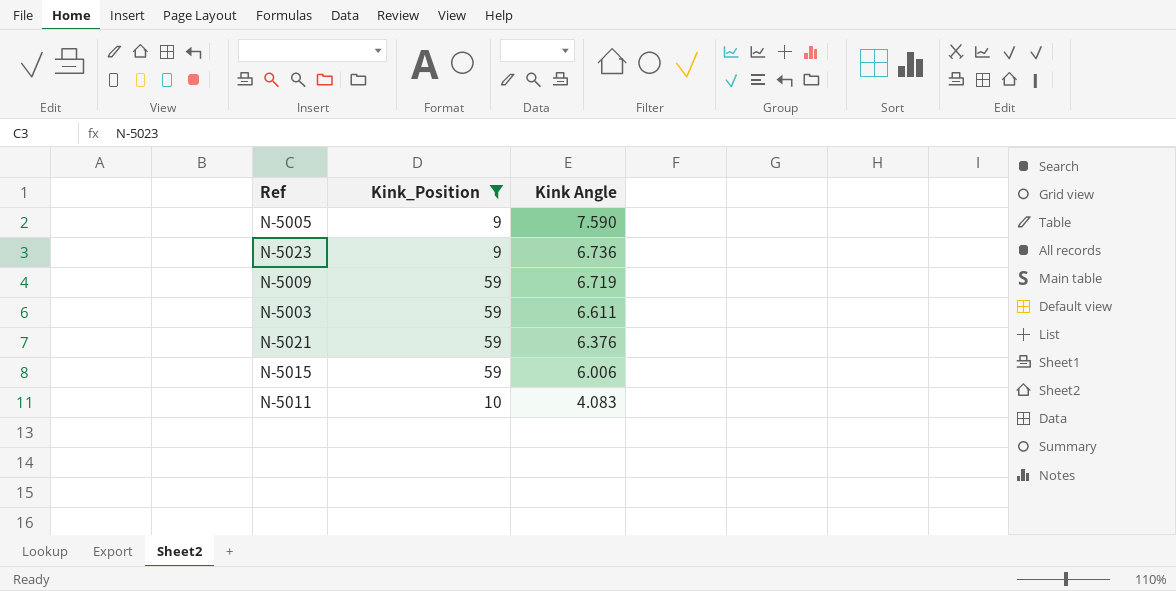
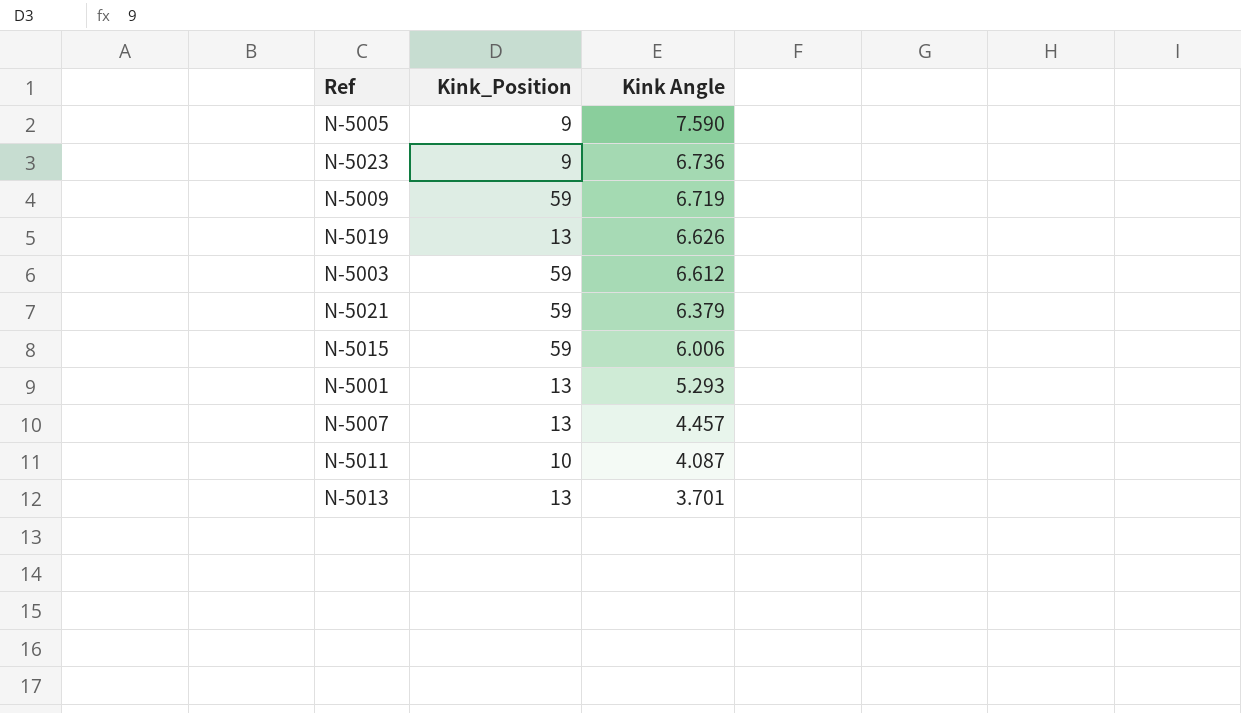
filter: Kink_Position != 13 -> none
N-5003 | Kink Angle: 6.611 -> 6.612
N-5021 | Kink Angle: 6.376 -> 6.379
N-5011 | Kink Angle: 4.083 -> 4.087

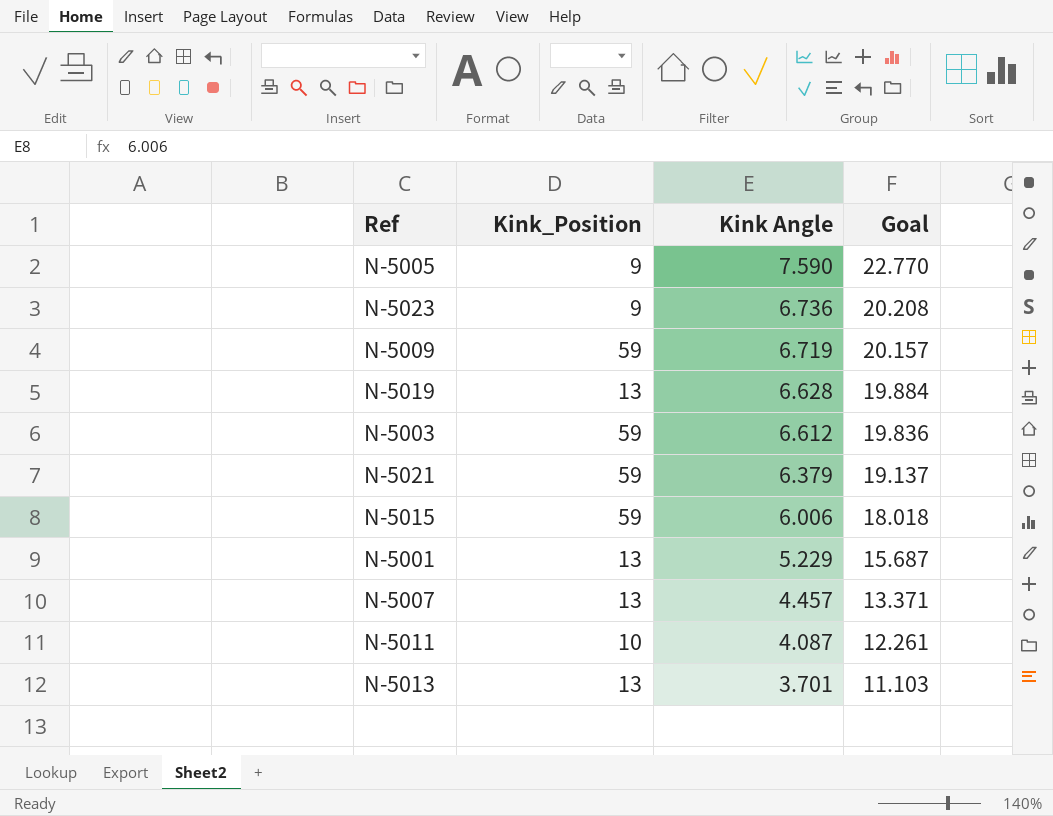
column Goal | formula: none -> [Kink Angle] * 3
N-5019 | Kink Angle: 6.626 -> 6.628
N-5001 | Kink Angle: 5.293 -> 5.229

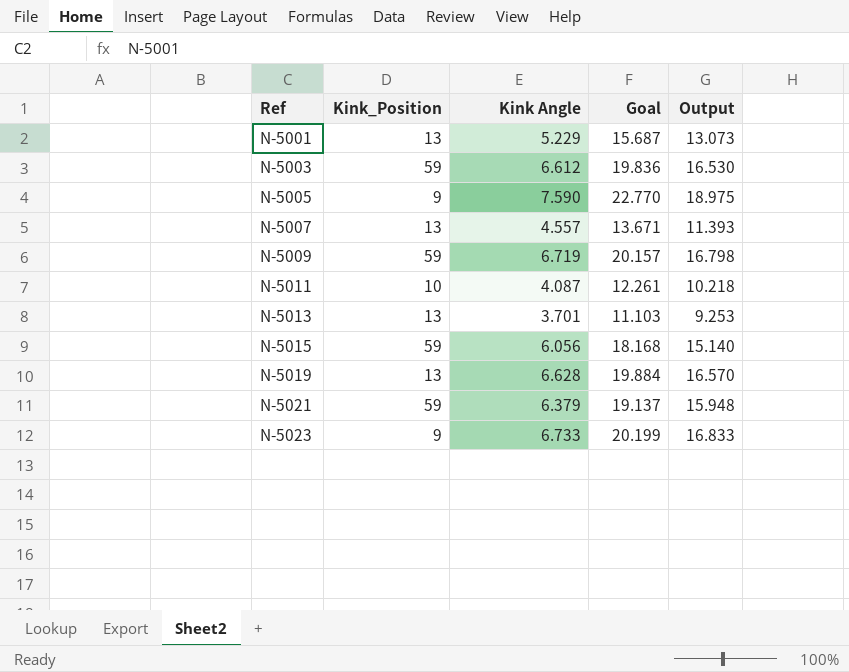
row order: Kink Angle descending -> Ref ascending
column Output | formula: none -> [Kink Angle] * 2.5
N-5007 | Kink Angle: 4.457 -> 4.557
N-5007 | Goal: 13.371 -> 13.671
N-5015 | Kink Angle: 6.006 -> 6.056
N-5015 | Goal: 18.018 -> 18.168
N-5023 | Kink Angle: 6.736 -> 6.733
N-5023 | Goal: 20.208 -> 20.199

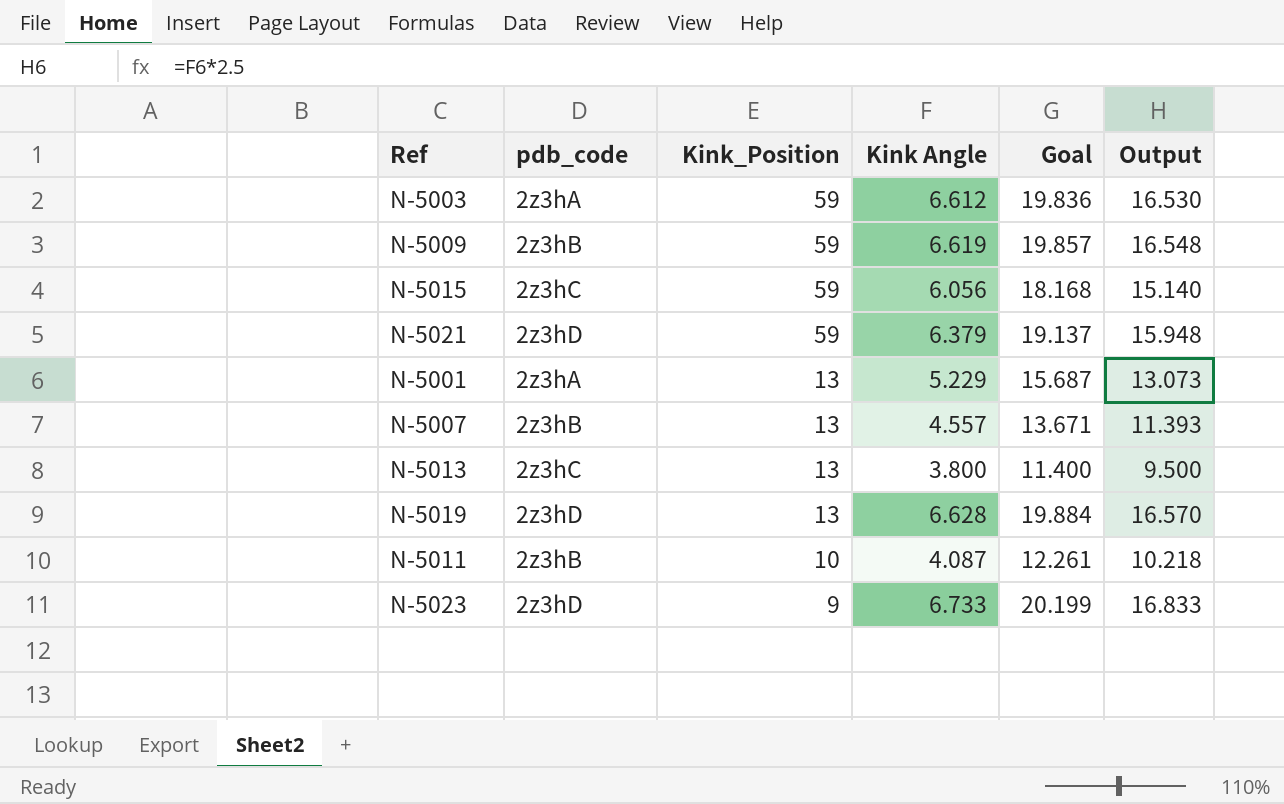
row order: Ref ascending -> Kink_Position descending
column pdb_code | position: none -> 2
row N-5005: 9 | 7.590 | 22.770 | 18.975 -> none
N-5009 | Kink Angle: 6.719 -> 6.619
N-5009 | Goal: 20.157 -> 19.857
N-5009 | Output: 16.798 -> 16.548
N-5013 | Kink Angle: 3.701 -> 3.800
N-5013 | Goal: 11.103 -> 11.400
N-5013 | Output: 9.253 -> 9.500

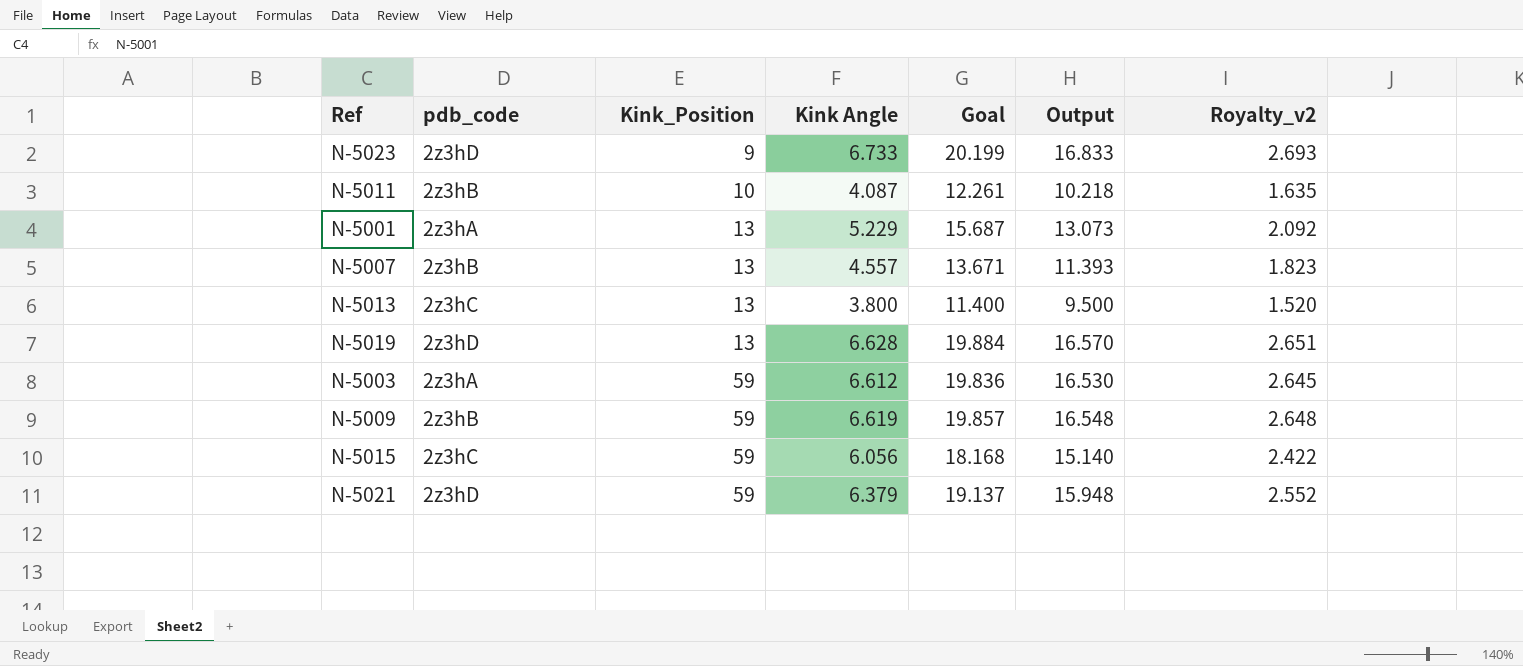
row order: Kink_Position descending -> Kink_Position ascending
column Royalty_v2 | formula: none -> [Kink Angle] * 0.4

